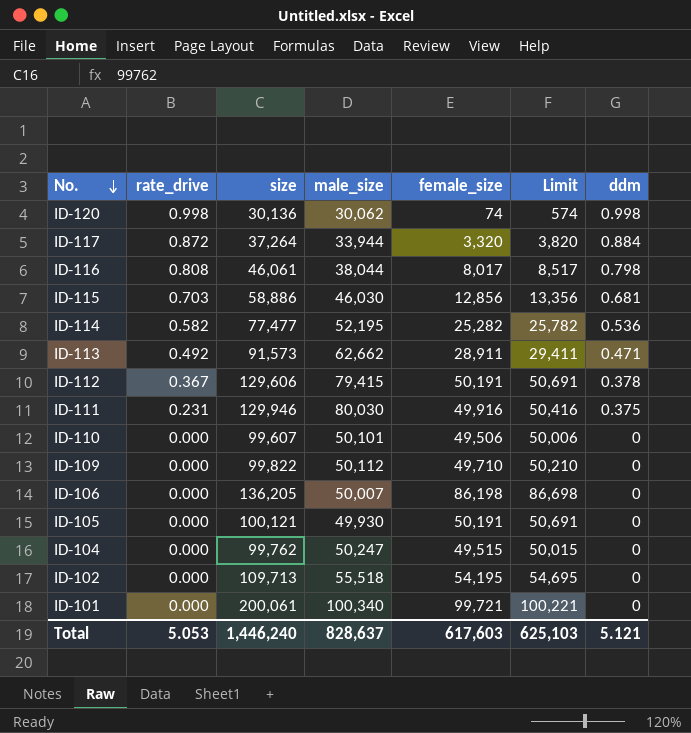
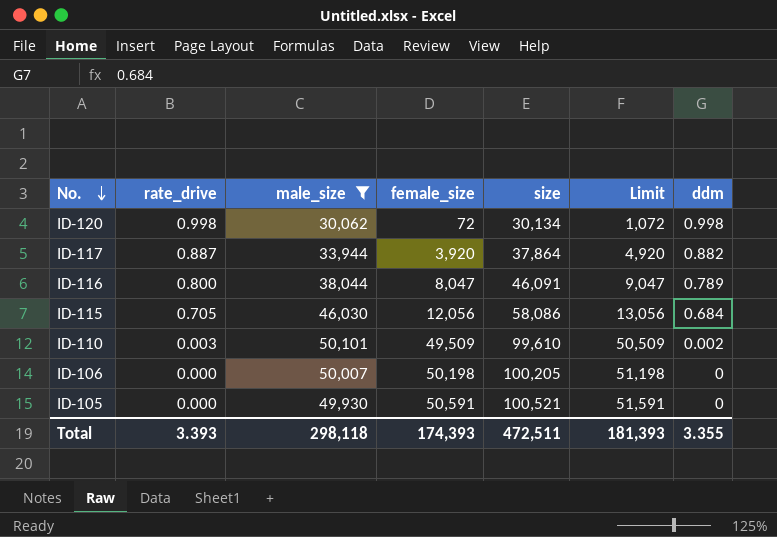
filter: none -> male_size <= 50,101
column size | position: 3 -> 5
column Limit | formula: [female_size] + 500 -> [female_size] + 1000
ID-120 | female_size: 74 -> 72
ID-120 | size: 30,136 -> 30,134
ID-117 | rate_drive: 0.872 -> 0.887
ID-117 | female_size: 3,320 -> 3,920
ID-117 | size: 37,264 -> 37,864
ID-117 | ddm: 0.884 -> 0.882
ID-116 | rate_drive: 0.808 -> 0.800
ID-116 | female_size: 8,017 -> 8,047
ID-116 | size: 46,061 -> 46,091
ID-116 | ddm: 0.798 -> 0.789
ID-115 | rate_drive: 0.703 -> 0.705
ID-115 | female_size: 12,856 -> 12,056
ID-115 | size: 58,886 -> 58,086
ID-115 | ddm: 0.681 -> 0.684
ID-110 | rate_drive: 0.000 -> 0.003
ID-110 | female_size: 49,506 -> 49,509
ID-110 | size: 99,607 -> 99,610
ID-110 | ddm: 0 -> 0.002
ID-106 | female_size: 86,198 -> 50,198
ID-106 | size: 136,205 -> 100,205
ID-105 | female_size: 50,191 -> 50,591
ID-105 | size: 100,121 -> 100,521
Total | rate_drive: 5.053 -> 3.393
Total | male_size: 828,637 -> 298,118
Total | female_size: 617,603 -> 174,393
Total | size: 1,446,240 -> 472,511
Total | Limit: 625,103 -> 181,393
Total | ddm: 5.121 -> 3.355

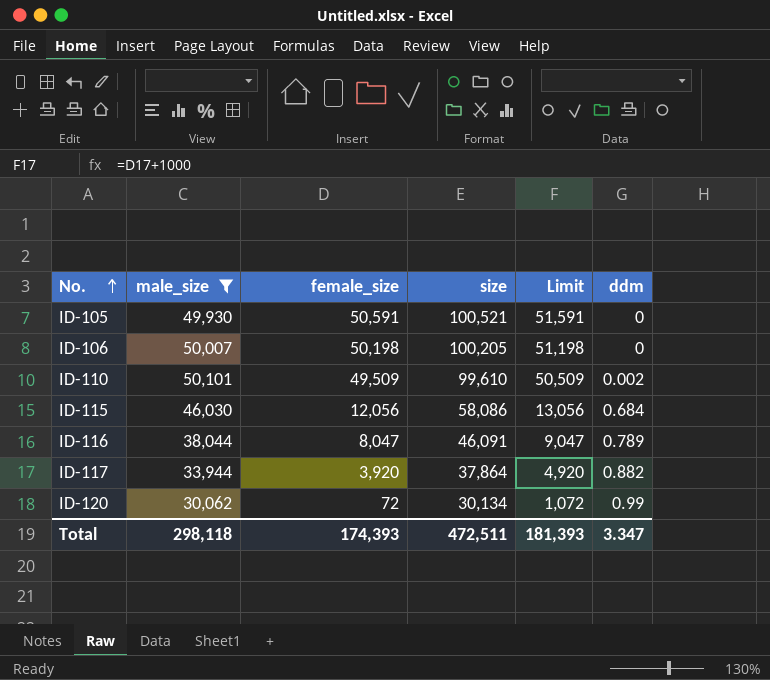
row order: No. descending -> No. ascending
column rate_drive | position: 2 -> none
ID-120 | ddm: 0.998 -> 0.99
Total | ddm: 3.355 -> 3.347

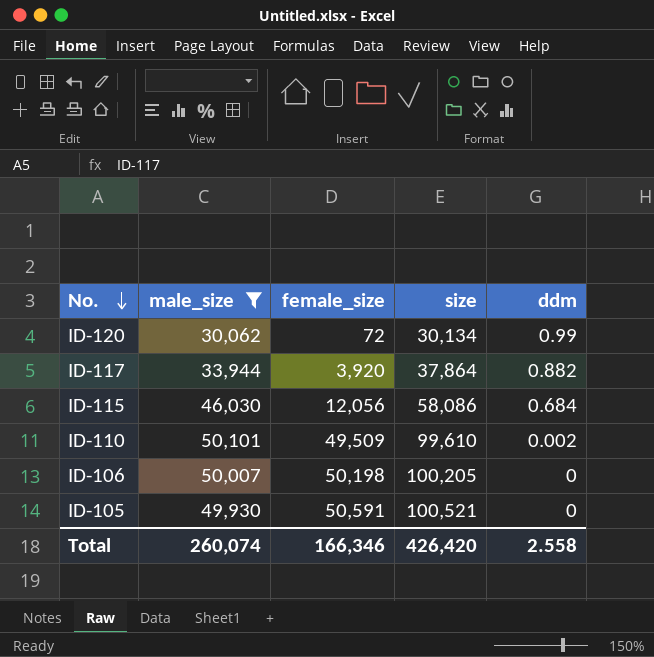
row order: No. ascending -> No. descending
column Limit | formula: [female_size] + 1000 -> none
row ID-116: 38,044 | 8,047 | 46,091 | 9,047 | 0.789 -> none
Total | male_size: 298,118 -> 260,074
Total | female_size: 174,393 -> 166,346
Total | size: 472,511 -> 426,420
Total | ddm: 3.347 -> 2.558

